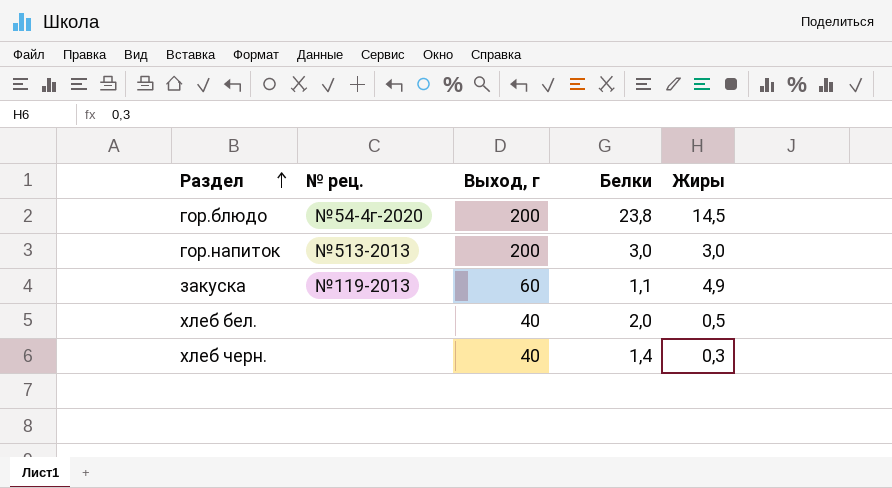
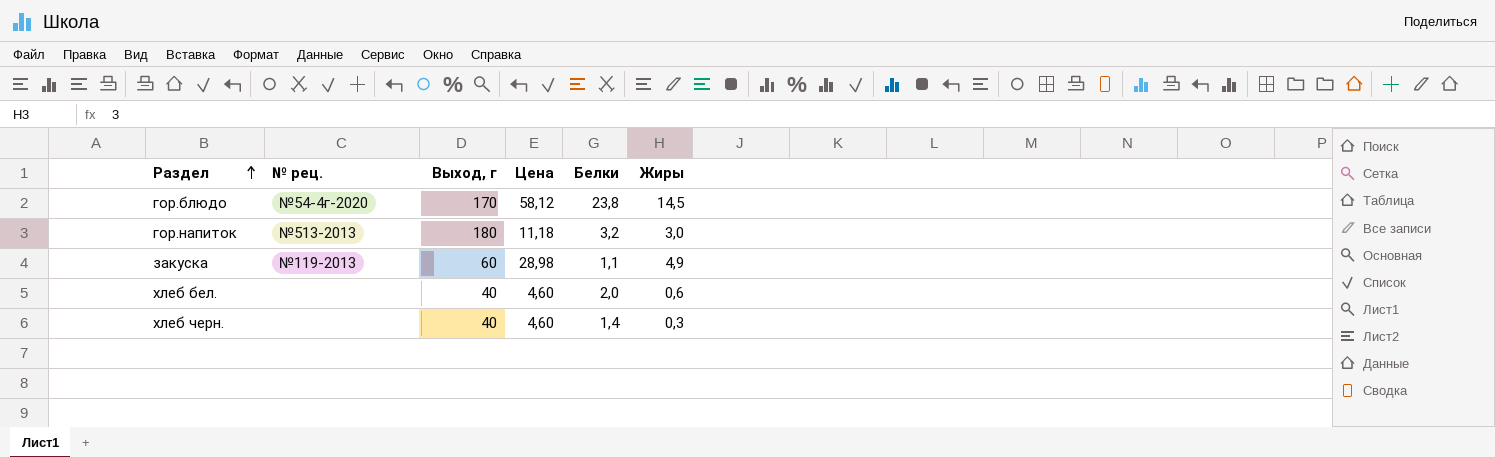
column Цена | position: none -> 4
гор.блюдо | Выход, г: 200 -> 170
гор.напиток | Выход, г: 200 -> 180
гор.напиток | Белки: 3,0 -> 3,2
хлеб бел. | Жиры: 0,5 -> 0,6

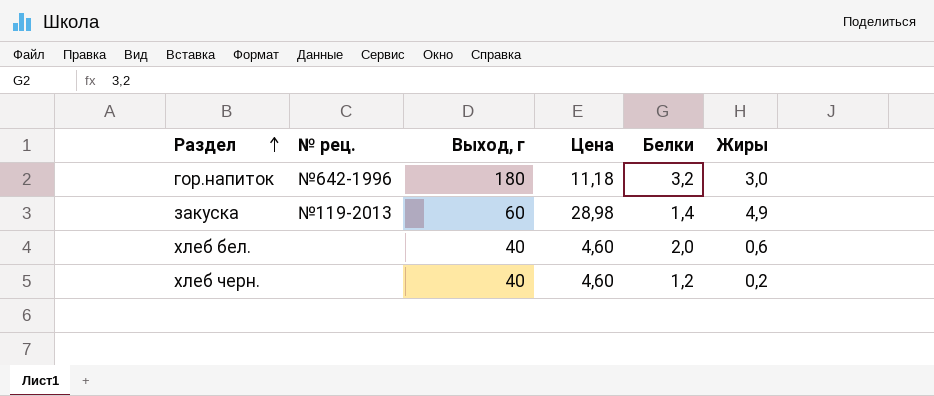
row гор.блюдо: №54-4г-2020 | 170 | 58,12 | 23,8 | 14,5 -> none
гор.напиток | № рец.: №513-2013 -> №642-1996
закуска | Белки: 1,1 -> 1,4
хлеб черн. | Белки: 1,4 -> 1,2
хлеб черн. | Жиры: 0,3 -> 0,2

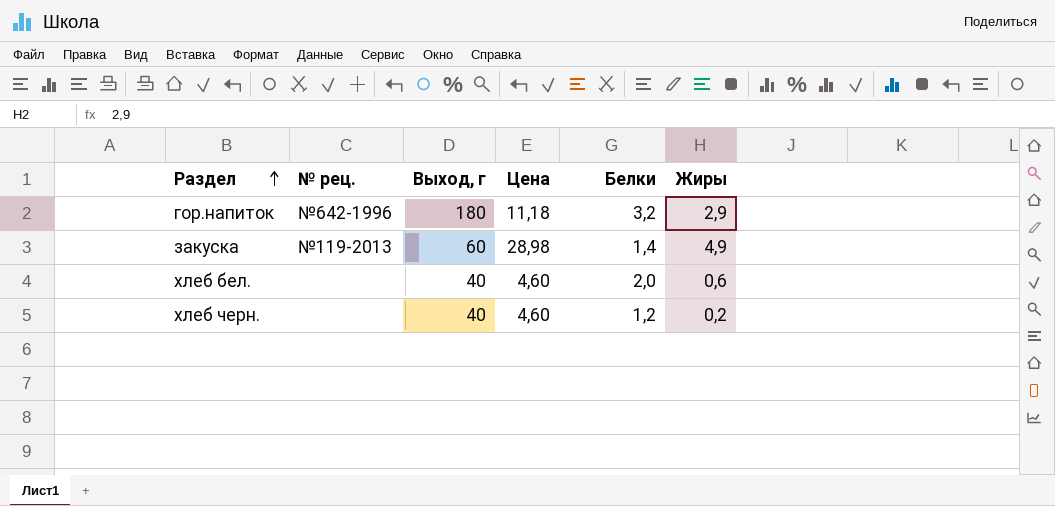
гор.напиток | Жиры: 3,0 -> 2,9

